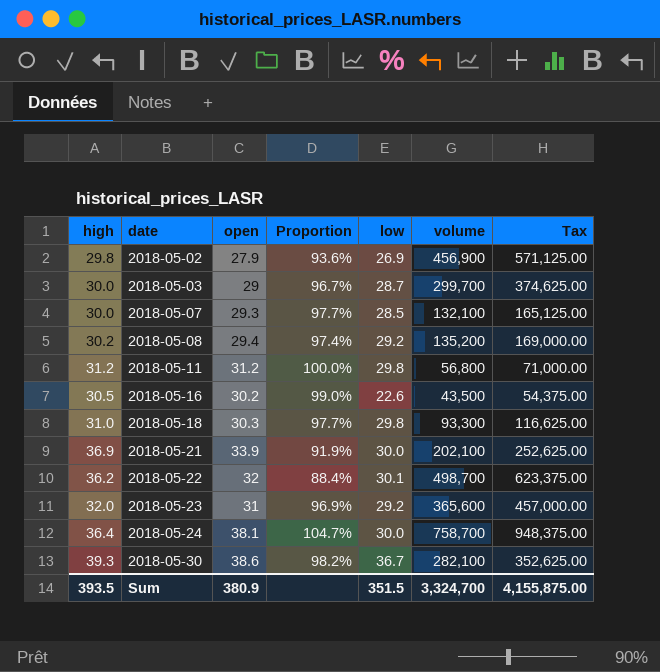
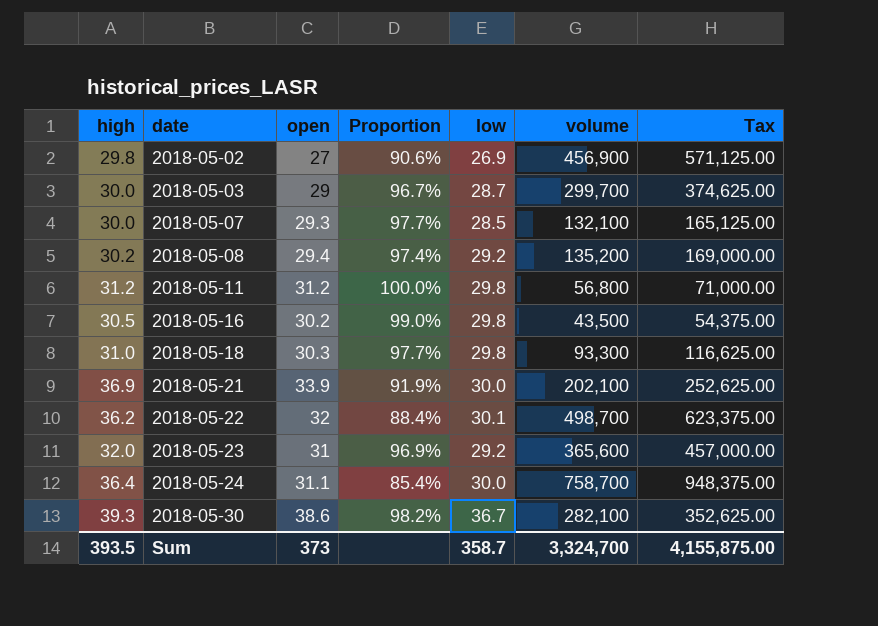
2018-05-02 | open: 27.9 -> 27
2018-05-02 | Proportion: 93.6% -> 90.6%
2018-05-16 | low: 22.6 -> 29.8
2018-05-24 | open: 38.1 -> 31.1
2018-05-24 | Proportion: 104.7% -> 85.4%
Sum | open: 380.9 -> 373
Sum | low: 351.5 -> 358.7

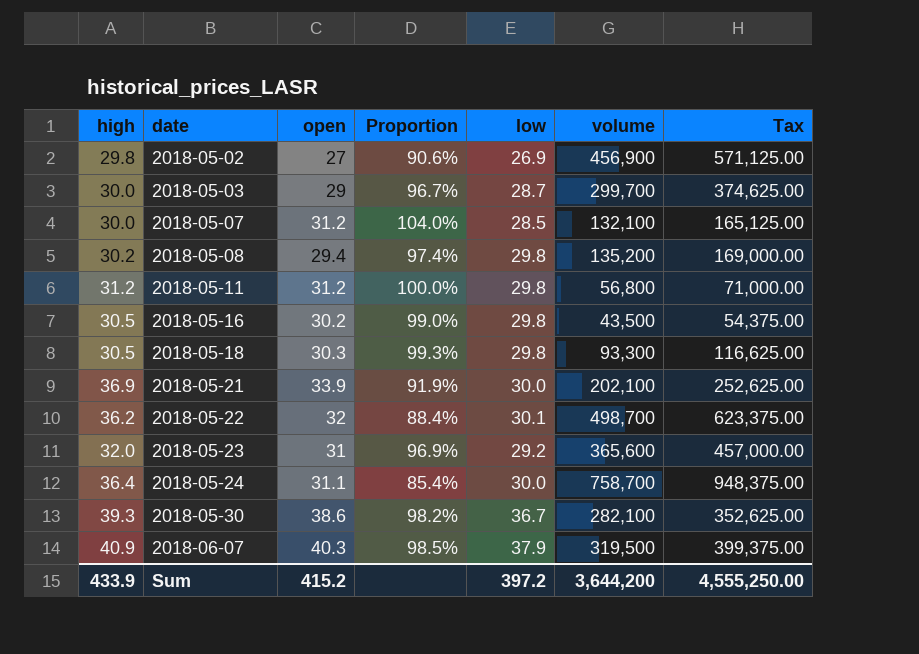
2018-05-07 | open: 29.3 -> 31.2
2018-05-07 | Proportion: 97.7% -> 104.0%
2018-05-08 | low: 29.2 -> 29.8
2018-05-18 | high: 31.0 -> 30.5
2018-05-18 | Proportion: 97.7% -> 99.3%
row 2018-06-07: none -> 40.9 | 40.3 | 98.5% | 37.9 | 319,500 | 399,375.00
Sum | high: 393.5 -> 433.9
Sum | open: 373 -> 415.2
Sum | low: 358.7 -> 397.2
Sum | volume: 3,324,700 -> 3,644,200
Sum | Tax: 4,155,875.00 -> 4,555,250.00

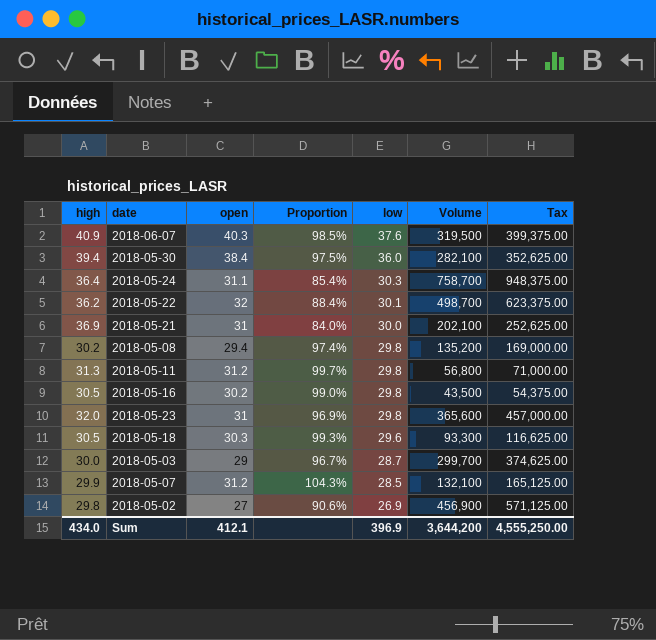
row order: date ascending -> low descending
column name: volume -> Volume
2018-06-07 | low: 37.9 -> 37.6
2018-05-30 | high: 39.3 -> 39.4
2018-05-30 | open: 38.6 -> 38.4
2018-05-30 | Proportion: 98.2% -> 97.5%
2018-05-30 | low: 36.7 -> 36.0
2018-05-24 | low: 30.0 -> 30.3
2018-05-21 | open: 33.9 -> 31
2018-05-21 | Proportion: 91.9% -> 84.0%
2018-05-11 | high: 31.2 -> 31.3
2018-05-11 | Proportion: 100.0% -> 99.7%
2018-05-23 | low: 29.2 -> 29.8
2018-05-18 | low: 29.8 -> 29.6
2018-05-07 | high: 30.0 -> 29.9
2018-05-07 | Proportion: 104.0% -> 104.3%
Sum | high: 433.9 -> 434.0
Sum | open: 415.2 -> 412.1
Sum | low: 397.2 -> 396.9

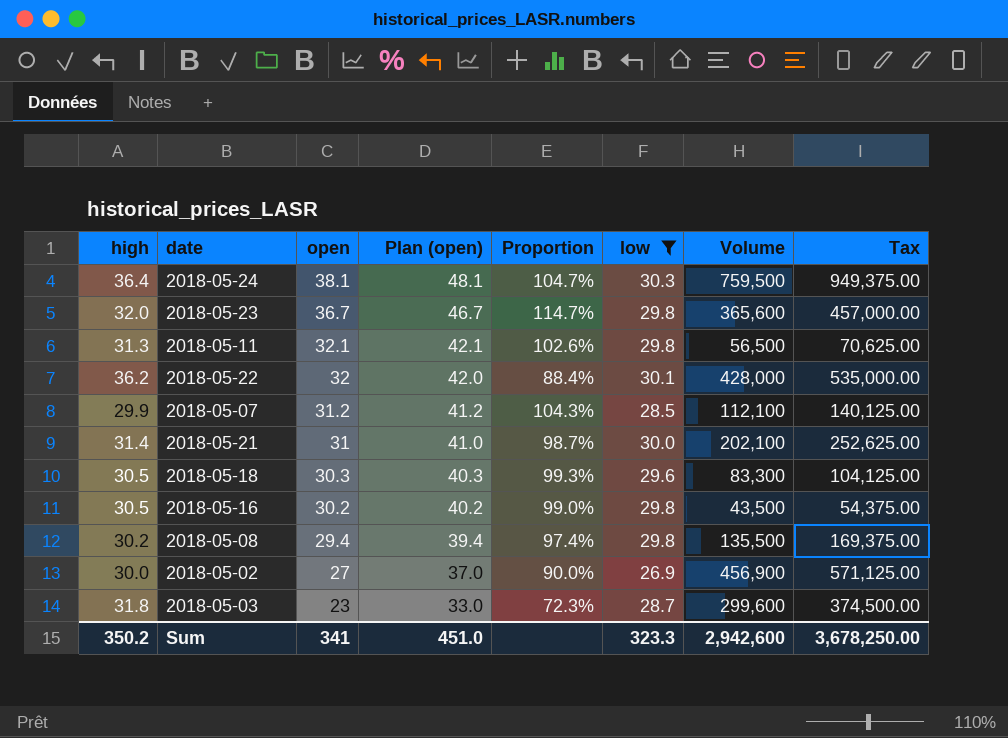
filter: none -> low <= 30.3
row order: low descending -> open descending
column Plan (open) | formula: none -> [open] + 10
2018-05-24 | open: 31.1 -> 38.1
2018-05-24 | Proportion: 85.4% -> 104.7%
2018-05-24 | Volume: 758,700 -> 759,500
2018-05-24 | Tax: 948,375.00 -> 949,375.00
2018-05-23 | open: 31 -> 36.7
2018-05-23 | Proportion: 96.9% -> 114.7%
2018-05-11 | open: 31.2 -> 32.1
2018-05-11 | Proportion: 99.7% -> 102.6%
2018-05-11 | Volume: 56,800 -> 56,500
2018-05-11 | Tax: 71,000.00 -> 70,625.00
2018-05-22 | Volume: 498,700 -> 428,000
2018-05-22 | Tax: 623,375.00 -> 535,000.00
2018-05-07 | Volume: 132,100 -> 112,100
2018-05-07 | Tax: 165,125.00 -> 140,125.00
2018-05-21 | high: 36.9 -> 31.4
2018-05-21 | Proportion: 84.0% -> 98.7%
2018-05-18 | Volume: 93,300 -> 83,300
2018-05-18 | Tax: 116,625.00 -> 104,125.00
2018-05-08 | Volume: 135,200 -> 135,500
2018-05-08 | Tax: 169,000.00 -> 169,375.00
2018-05-02 | high: 29.8 -> 30.0
2018-05-02 | Proportion: 90.6% -> 90.0%
2018-05-03 | high: 30.0 -> 31.8
2018-05-03 | open: 29 -> 23
2018-05-03 | Proportion: 96.7% -> 72.3%
2018-05-03 | Volume: 299,700 -> 299,600
2018-05-03 | Tax: 374,625.00 -> 374,500.00
Sum | high: 434.0 -> 350.2
Sum | open: 412.1 -> 341
Sum | low: 396.9 -> 323.3
Sum | Volume: 3,644,200 -> 2,942,600
Sum | Tax: 4,555,250.00 -> 3,678,250.00

